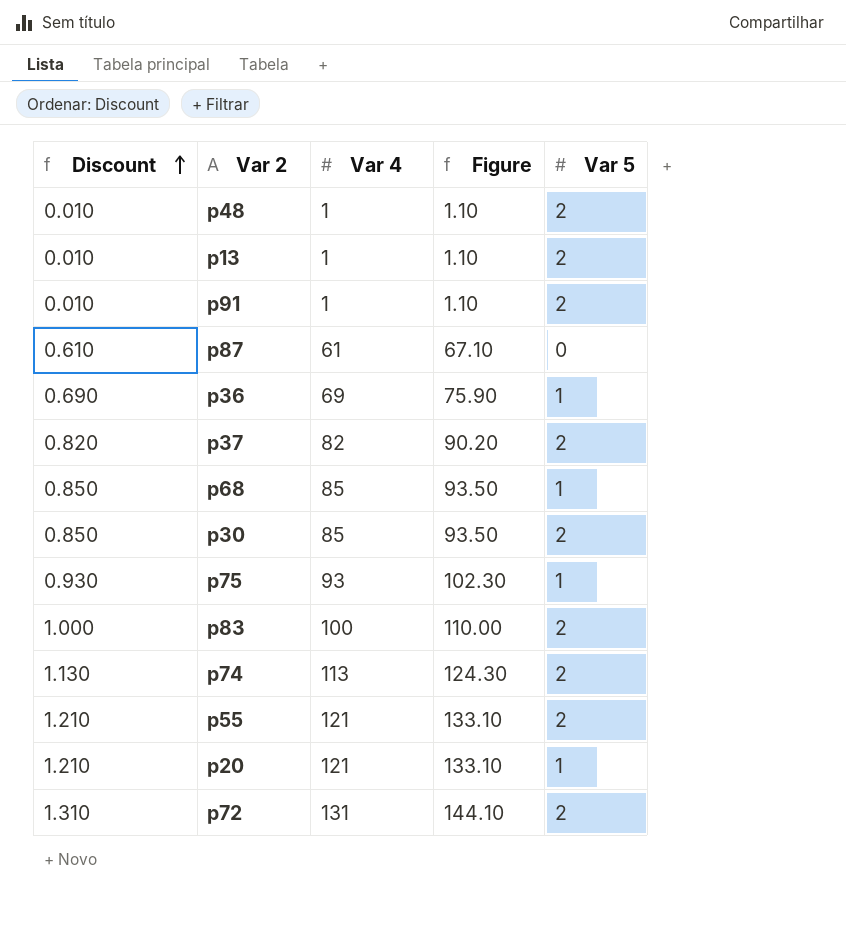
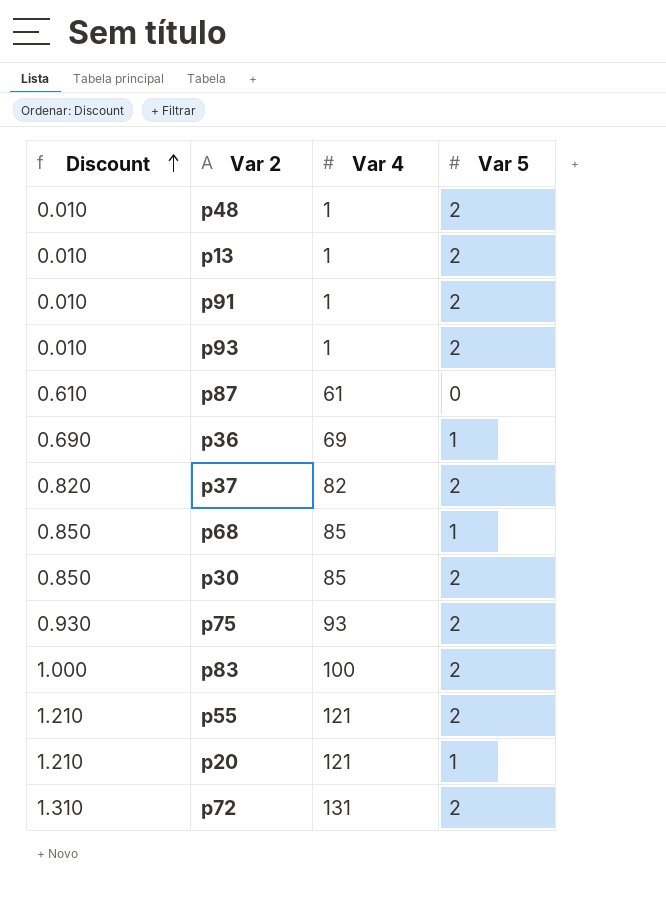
column Figure | formula: [Var 4] * 1.1 -> none
row p74: 1.130 | 113 | 124.30 | 2 -> none
row p93: none -> 0.010 | 1 | 2
p75 | Var 5: 1 -> 2

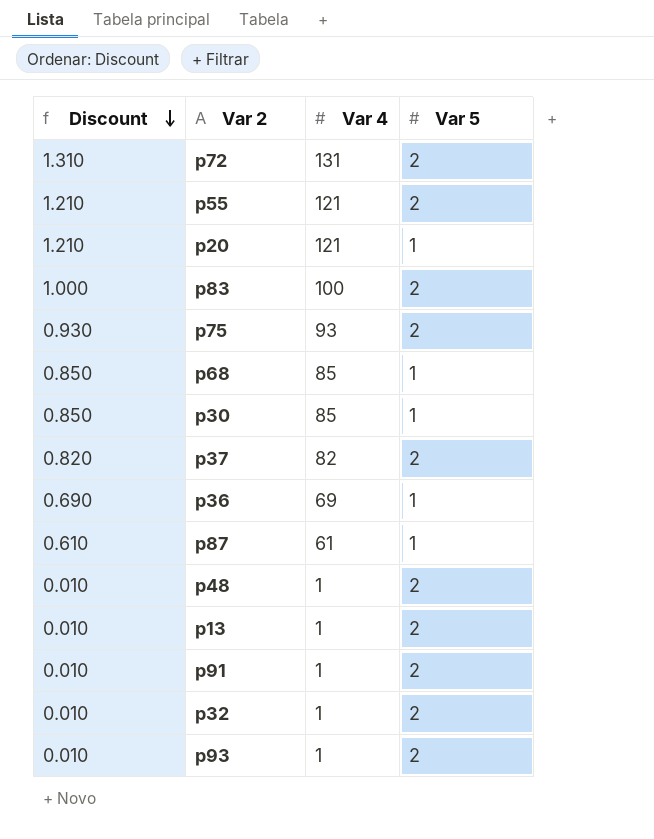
row order: Discount ascending -> Discount descending
p30 | Var 5: 2 -> 1
p87 | Var 5: 0 -> 1
row p32: none -> 0.010 | 1 | 2

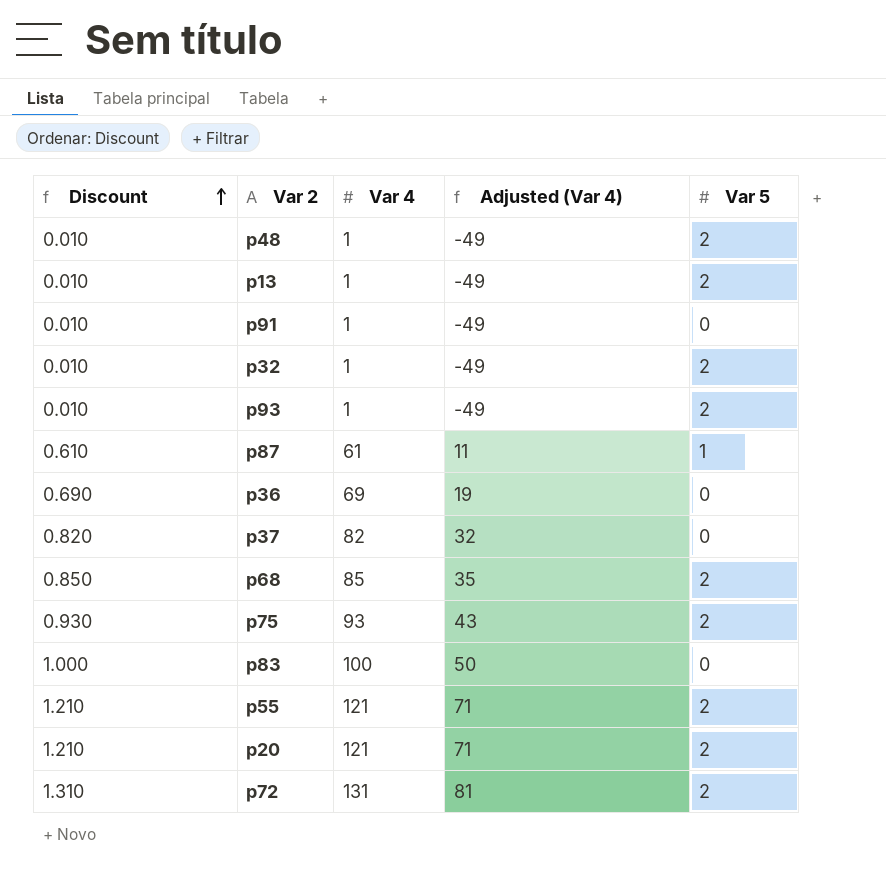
row order: Discount descending -> Discount ascending
column Adjusted (Var 4) | formula: none -> [Var 4] - 50
row p30: 0.850 | 85 | 1 -> none
p91 | Var 5: 2 -> 0
p36 | Var 5: 1 -> 0
p37 | Var 5: 2 -> 0
p68 | Var 5: 1 -> 2
p83 | Var 5: 2 -> 0
p20 | Var 5: 1 -> 2

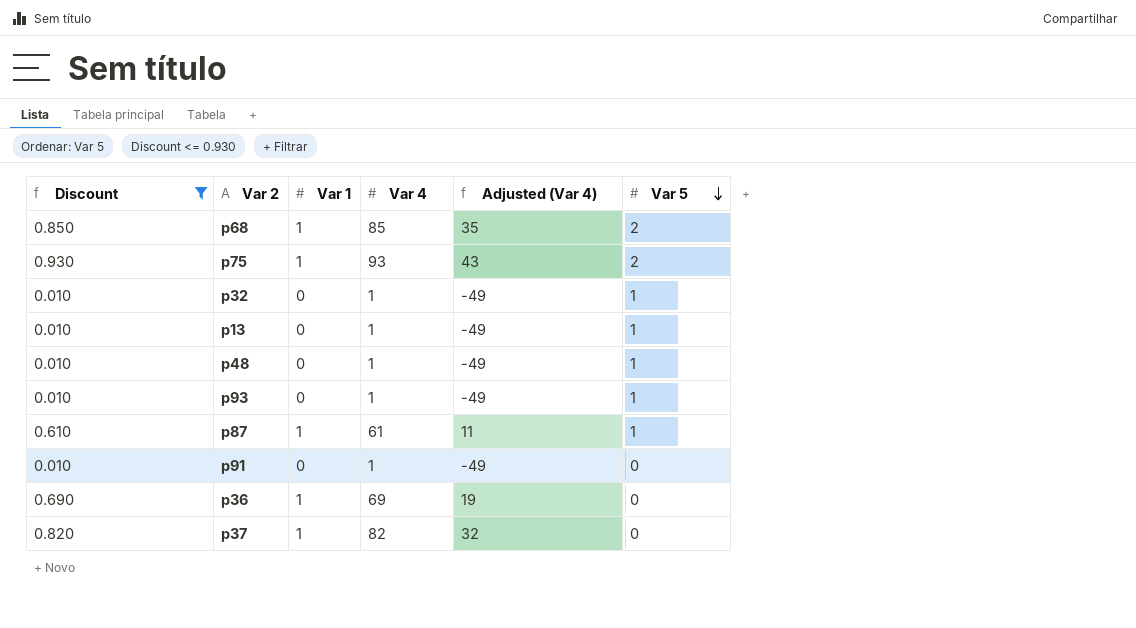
filter: none -> Discount <= 0.930
row order: Discount ascending -> Var 5 descending
column Var 1 | position: none -> 3
p32 | Var 5: 2 -> 1
p13 | Var 5: 2 -> 1
p48 | Var 5: 2 -> 1
p93 | Var 5: 2 -> 1

